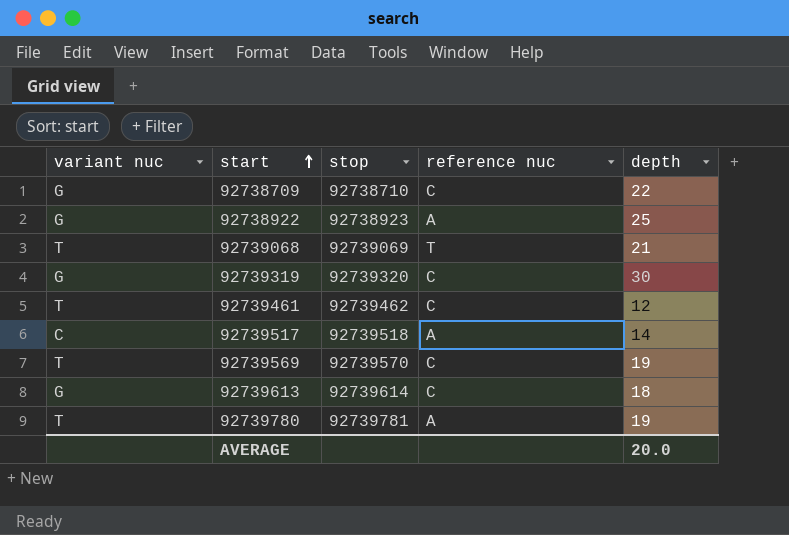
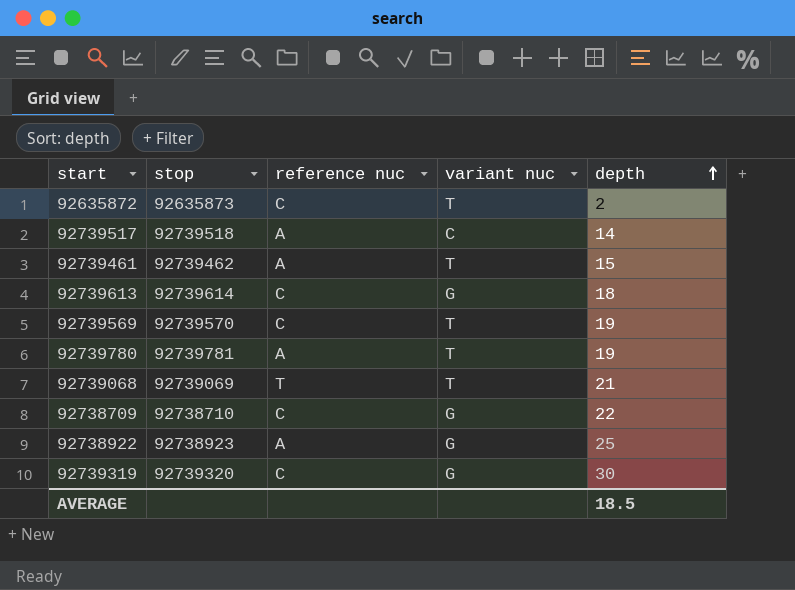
row order: start ascending -> depth ascending
column variant nuc | position: 1 -> 4
row 92635872: none -> 92635873 | C | T | 2
92739461 | reference nuc: C -> A
92739461 | depth: 12 -> 15
AVERAGE | depth: 20.0 -> 18.5

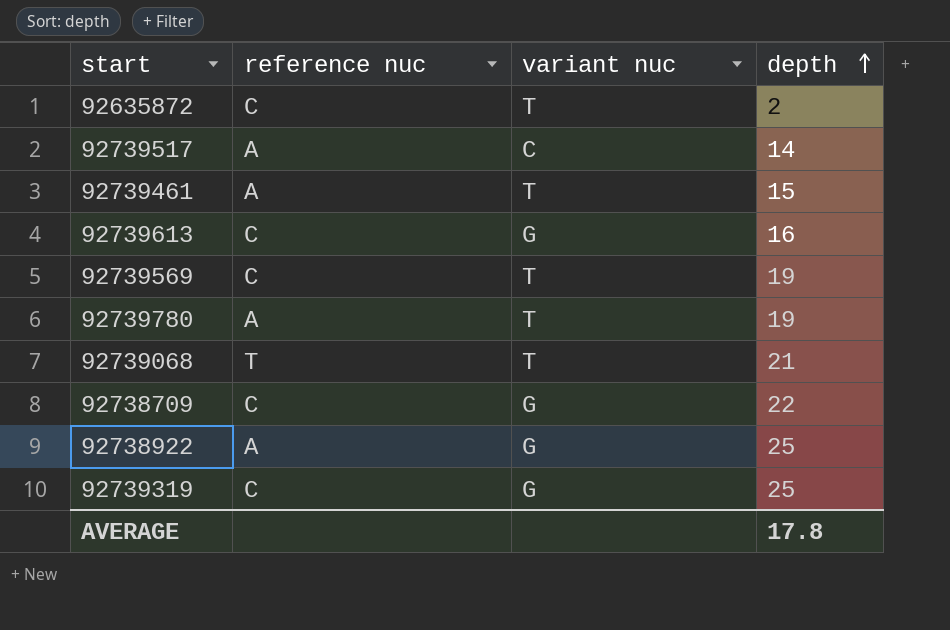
column stop | position: 2 -> none
92739613 | depth: 18 -> 16
92739319 | depth: 30 -> 25
AVERAGE | depth: 18.5 -> 17.8

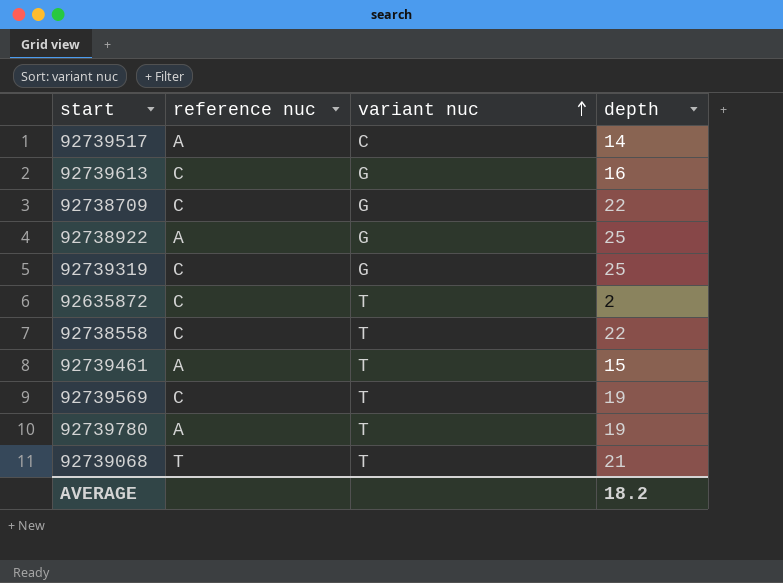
row order: depth ascending -> variant nuc ascending
row 92738558: none -> C | T | 22
AVERAGE | depth: 17.8 -> 18.2

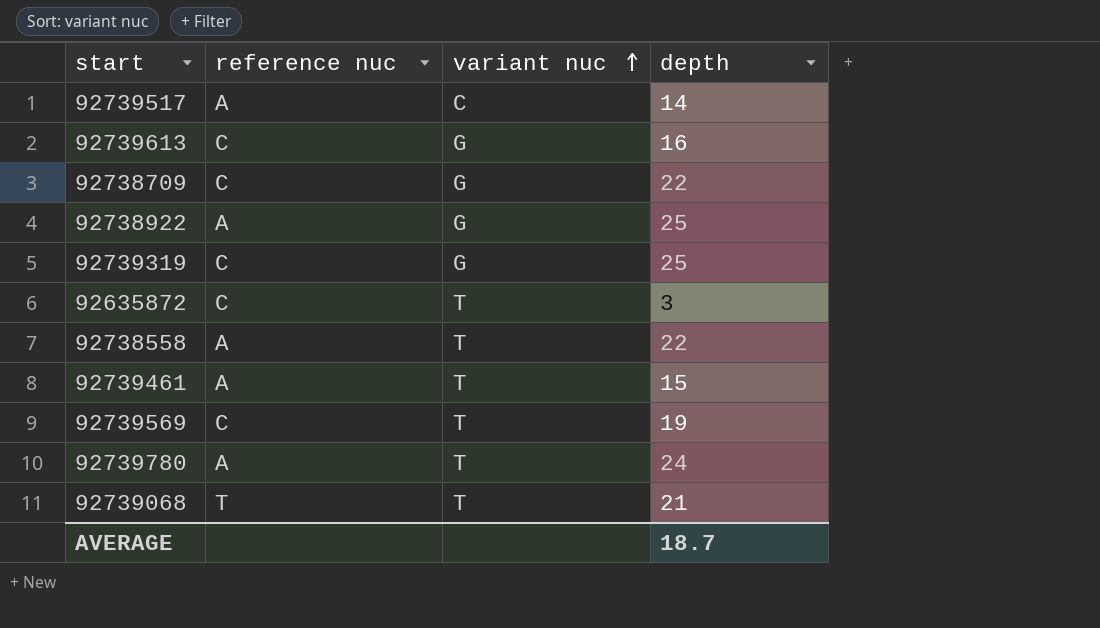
92635872 | depth: 2 -> 3
92738558 | reference nuc: C -> A
92739780 | depth: 19 -> 24
AVERAGE | depth: 18.2 -> 18.7

